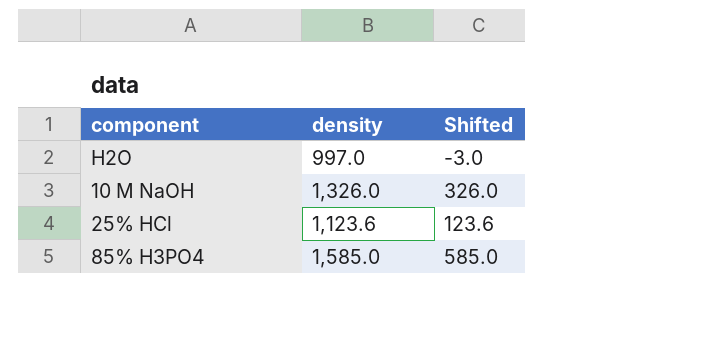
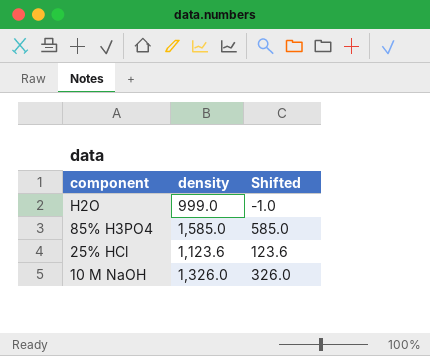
row order: none -> component descending
H2O | density: 997.0 -> 999.0
H2O | Shifted: -3.0 -> -1.0

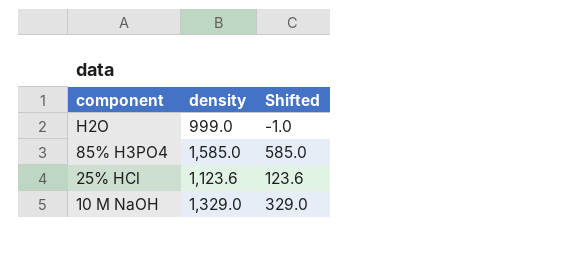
10 M NaOH | density: 1,326.0 -> 1,329.0
10 M NaOH | Shifted: 326.0 -> 329.0

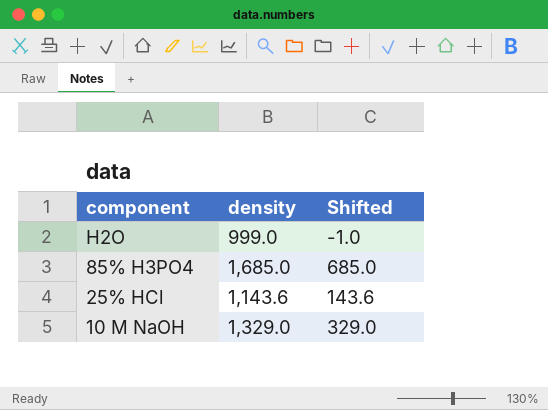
85% H3PO4 | density: 1,585.0 -> 1,685.0
85% H3PO4 | Shifted: 585.0 -> 685.0
25% HCl | density: 1,123.6 -> 1,143.6
25% HCl | Shifted: 123.6 -> 143.6

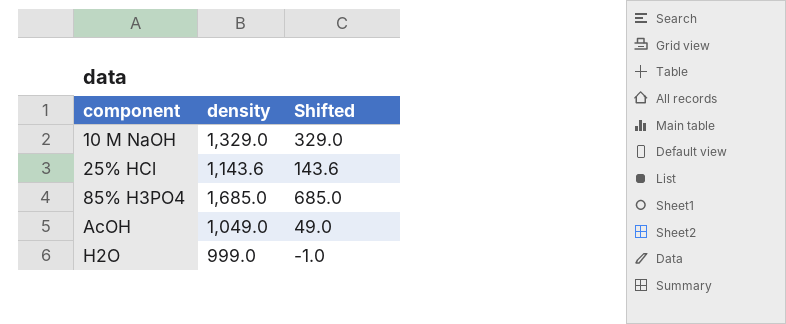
row order: component descending -> component ascending
row AcOH: none -> 1,049.0 | 49.0

